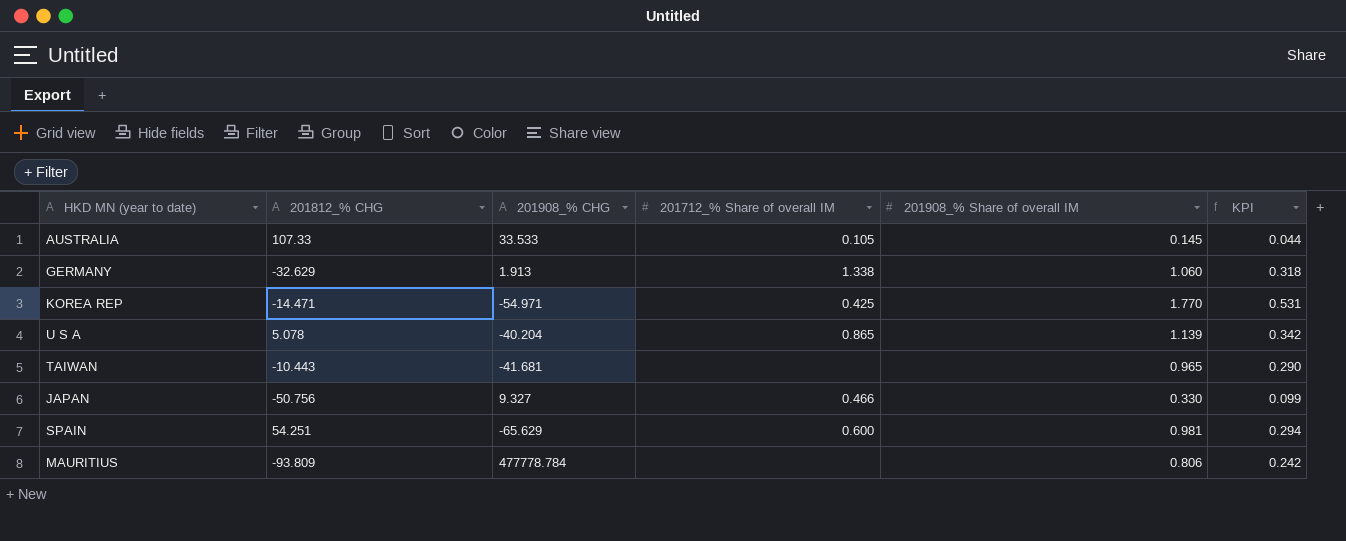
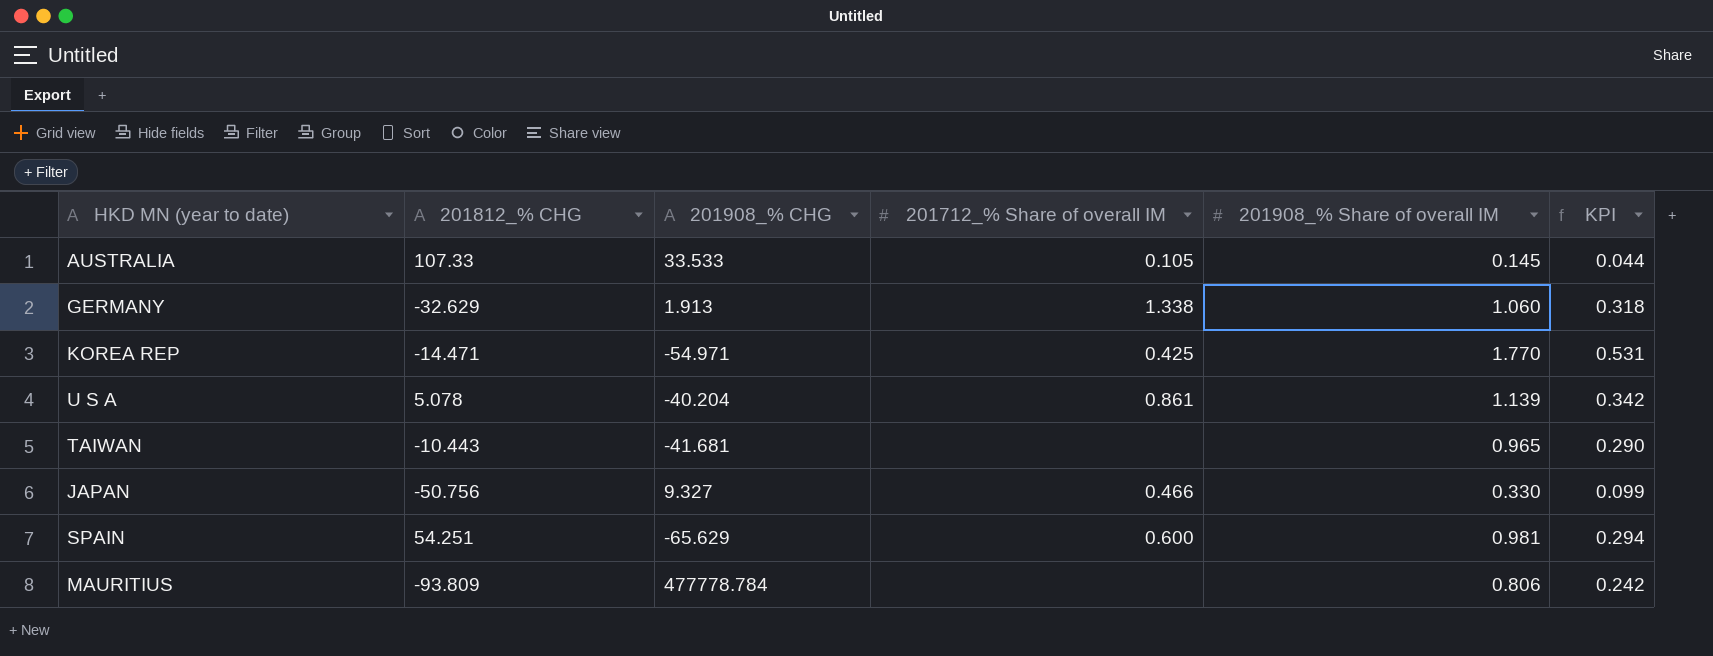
U S A | 201712_% Share of overall IM: 0.865 -> 0.861

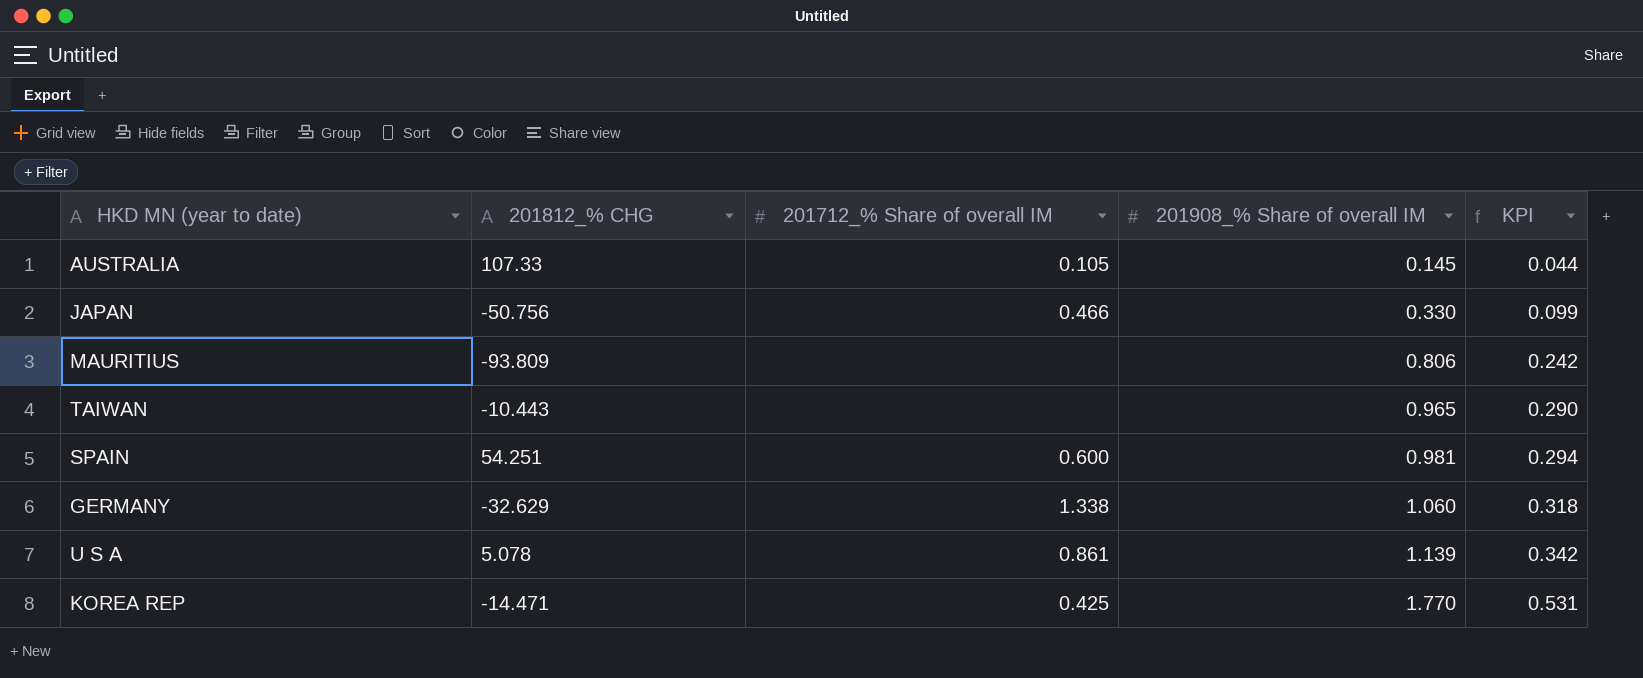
row order: none -> 201908_% Share of overall IM ascending
column 201908_% CHG | position: 3 -> none

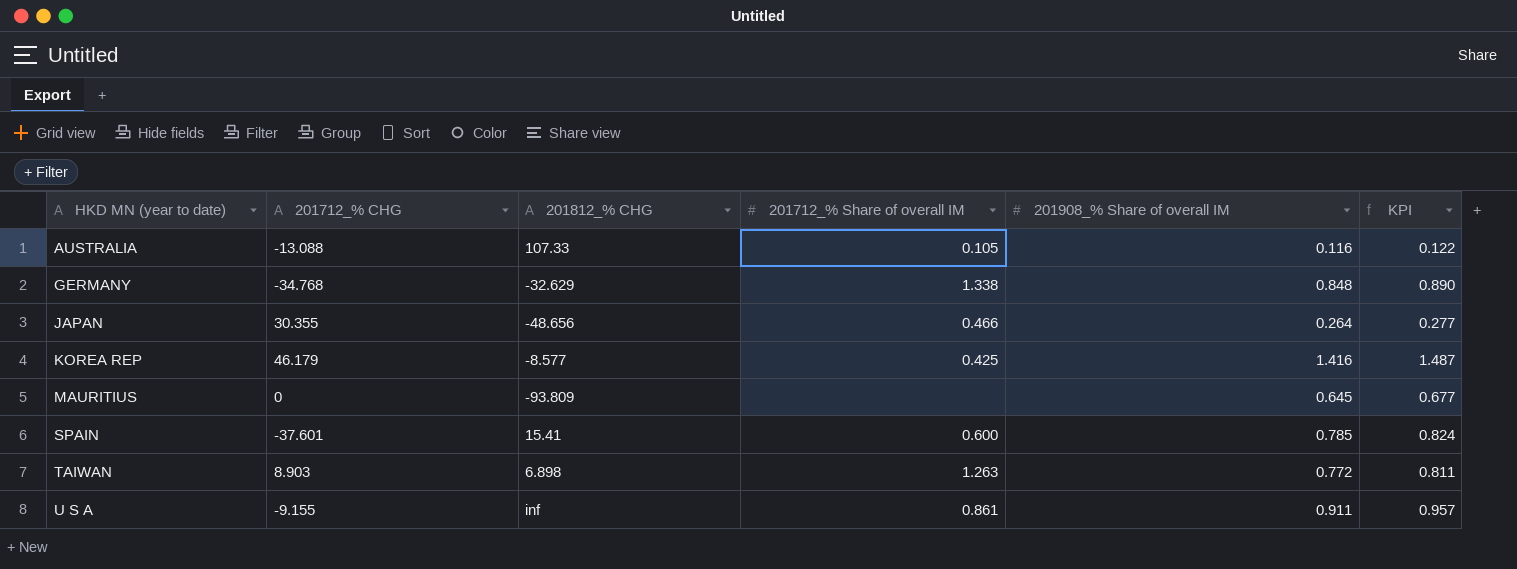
row order: 201908_% Share of overall IM ascending -> HKD MN (year to date) ascending
column 201712_% CHG | position: none -> 2
column KPI | formula: [201908_% Share of overall IM] * 0.3 -> [201908_% Share of overall IM] * 1.05
AUSTRALIA | 201908_% Share of overall IM: 0.145 -> 0.116
GERMANY | 201908_% Share of overall IM: 1.060 -> 0.848
JAPAN | 201812_% CHG: -50.756 -> -48.656
JAPAN | 201908_% Share of overall IM: 0.330 -> 0.264
KOREA REP | 201812_% CHG: -14.471 -> -8.577
KOREA REP | 201908_% Share of overall IM: 1.770 -> 1.416
MAURITIUS | 201908_% Share of overall IM: 0.806 -> 0.645
SPAIN | 201812_% CHG: 54.251 -> 15.41
SPAIN | 201908_% Share of overall IM: 0.981 -> 0.785
TAIWAN | 201812_% CHG: -10.443 -> 6.898
TAIWAN | 201712_% Share of overall IM: none -> 1.263
TAIWAN | 201908_% Share of overall IM: 0.965 -> 0.772
U S A | 201812_% CHG: 5.078 -> inf
U S A | 201908_% Share of overall IM: 1.139 -> 0.911

